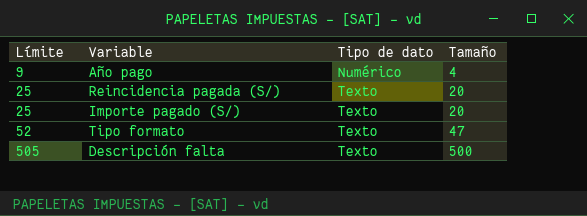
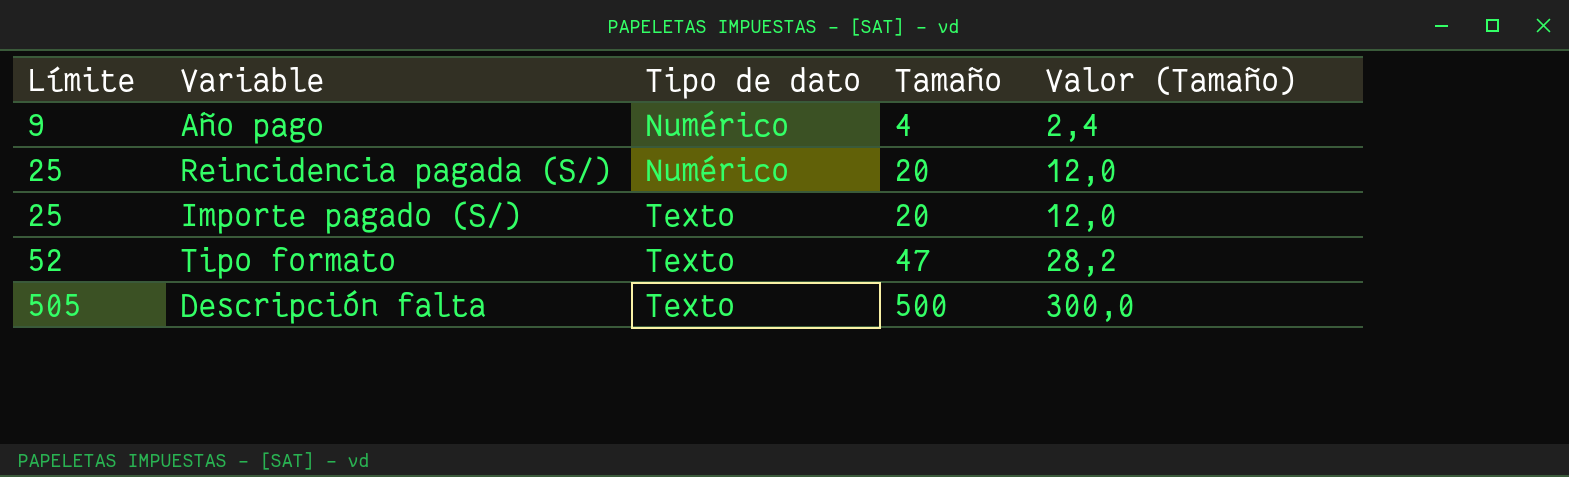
column Valor (Tamaño) | formula: none -> [Tamaño] * 0,6
Reincidencia pagada (S/) | Tipo de dato: Texto -> Numérico

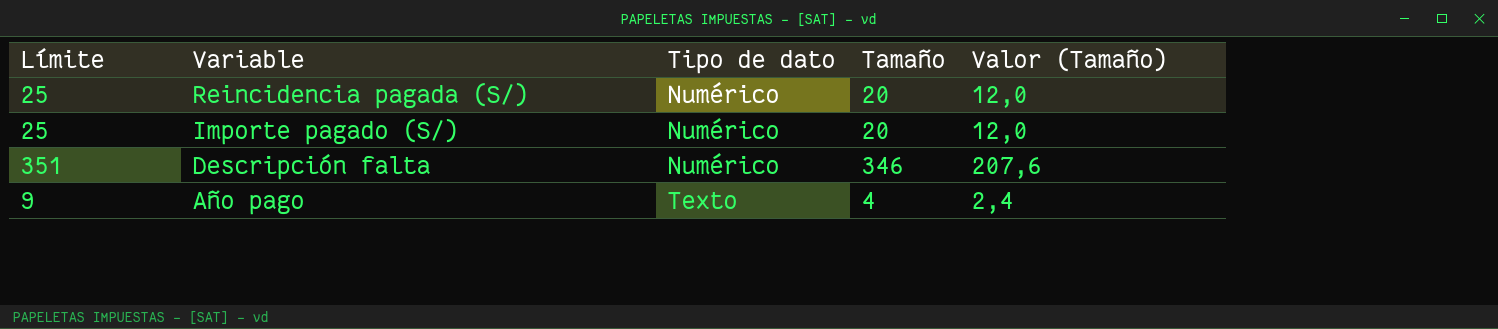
row order: Límite ascending -> Variable descending
row Tipo formato: 52 | Texto | 47 | 28,2 -> none
Importe pagado (S/) | Tipo de dato: Texto -> Numérico
Descripción falta | Límite: 505 -> 351
Descripción falta | Tipo de dato: Texto -> Numérico
Descripción falta | Tamaño: 500 -> 346
Descripción falta | Valor (Tamaño): 300,0 -> 207,6
Año pago | Tipo de dato: Numérico -> Texto

